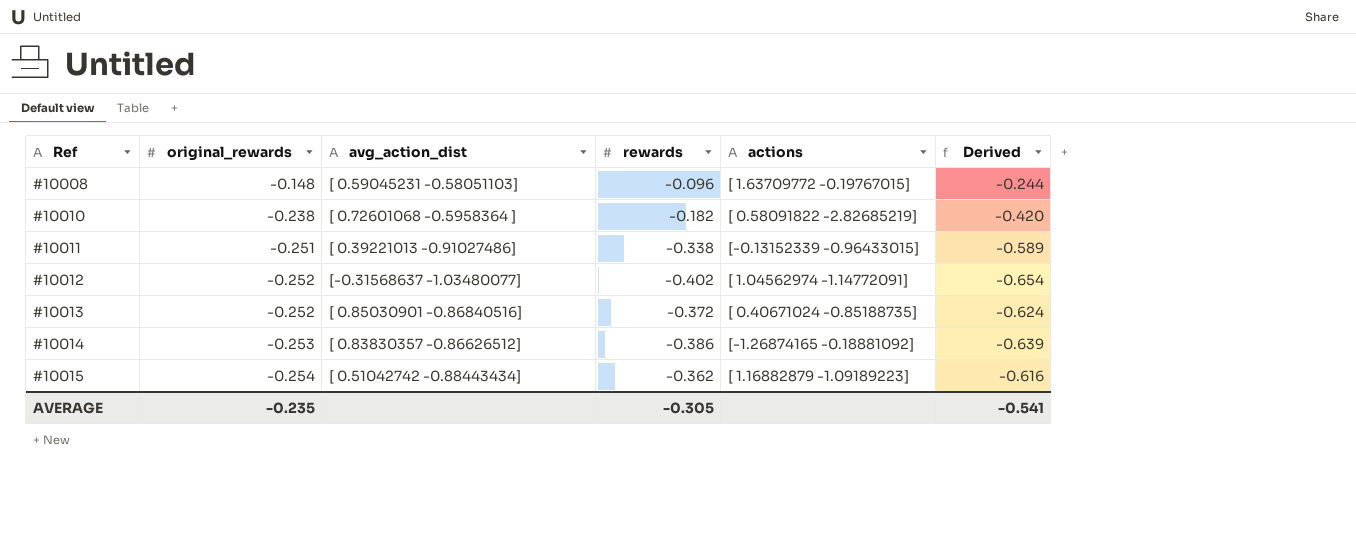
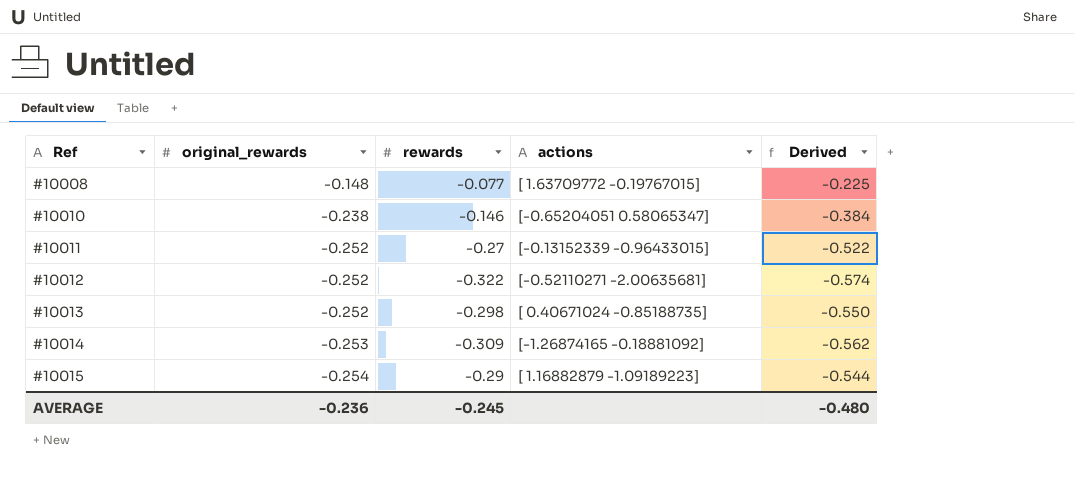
column avg_action_dist | position: 3 -> none
#10008 | rewards: -0.096 -> -0.077
#10008 | Derived: -0.244 -> -0.225
#10010 | rewards: -0.182 -> -0.146
#10010 | actions: [ 0.58091822 -2.82685219] -> [-0.65204051 0.58065347]
#10010 | Derived: -0.420 -> -0.384
#10011 | original_rewards: -0.251 -> -0.252
#10011 | rewards: -0.338 -> -0.27
#10011 | Derived: -0.589 -> -0.522
#10012 | rewards: -0.402 -> -0.322
#10012 | actions: [ 1.04562974 -1.14772091] -> [-0.52110271 -2.00635681]
#10012 | Derived: -0.654 -> -0.574
#10013 | rewards: -0.372 -> -0.298
#10013 | Derived: -0.624 -> -0.550
#10014 | rewards: -0.386 -> -0.309
#10014 | Derived: -0.639 -> -0.562
#10015 | rewards: -0.362 -> -0.29
#10015 | Derived: -0.616 -> -0.544
AVERAGE | original_rewards: -0.235 -> -0.236
AVERAGE | rewards: -0.305 -> -0.245
AVERAGE | Derived: -0.541 -> -0.480

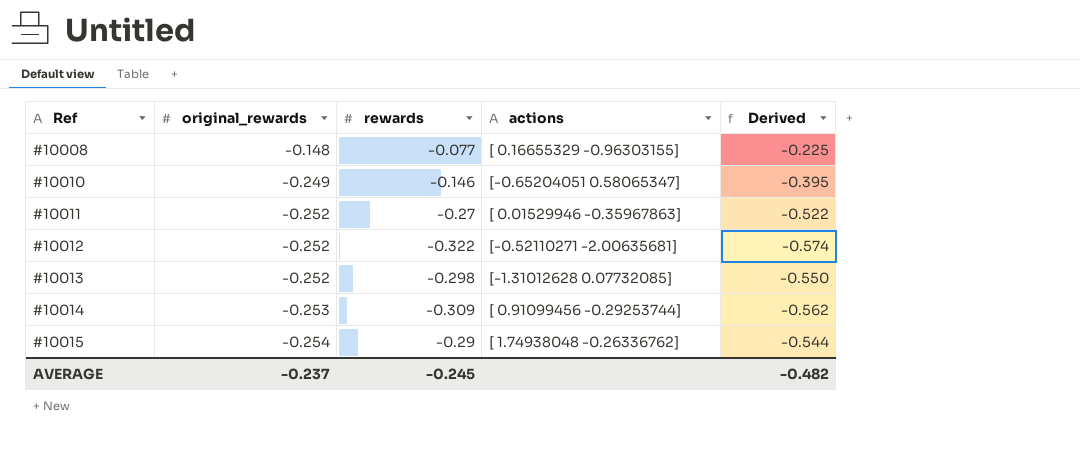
#10008 | actions: [ 1.63709772 -0.19767015] -> [ 0.16655329 -0.96303155]
#10010 | original_rewards: -0.238 -> -0.249
#10010 | Derived: -0.384 -> -0.395
#10011 | actions: [-0.13152339 -0.96433015] -> [ 0.01529946 -0.35967863]
#10013 | actions: [ 0.40671024 -0.85188735] -> [-1.31012628 0.07732085]
#10014 | actions: [-1.26874165 -0.18881092] -> [ 0.91099456 -0.29253744]
#10015 | actions: [ 1.16882879 -1.09189223] -> [ 1.74938048 -0.26336762]
AVERAGE | original_rewards: -0.236 -> -0.237
AVERAGE | Derived: -0.480 -> -0.482

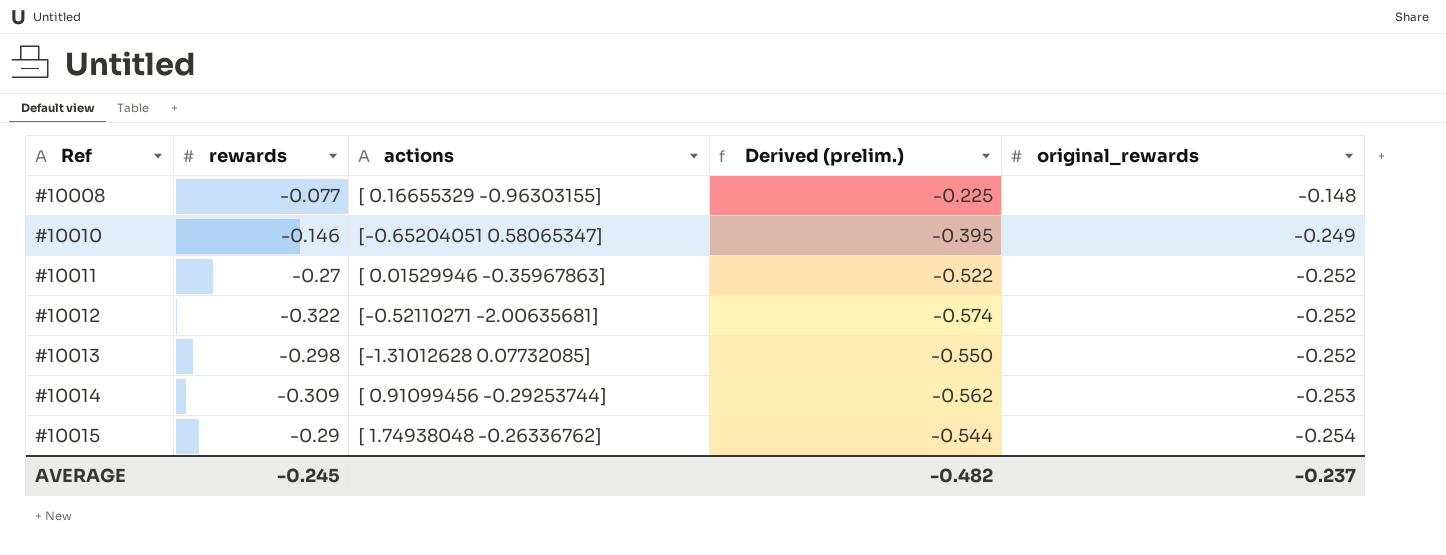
column name: Derived -> Derived (prelim.)
column original_rewards | position: 2 -> 5

